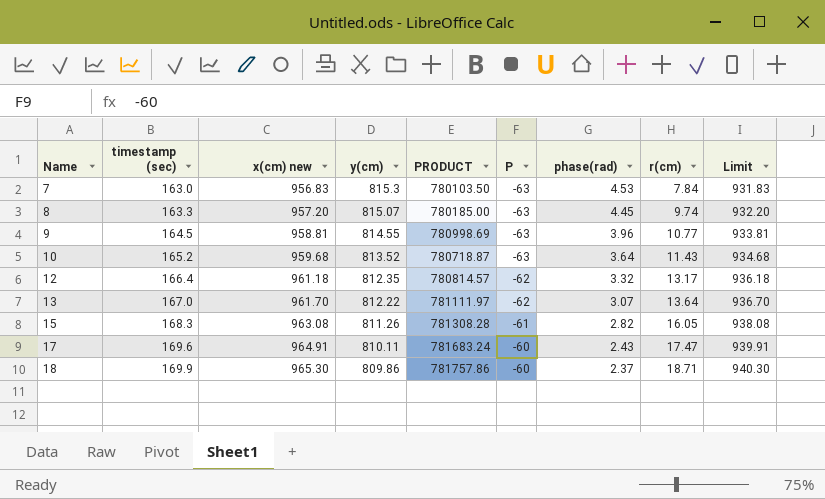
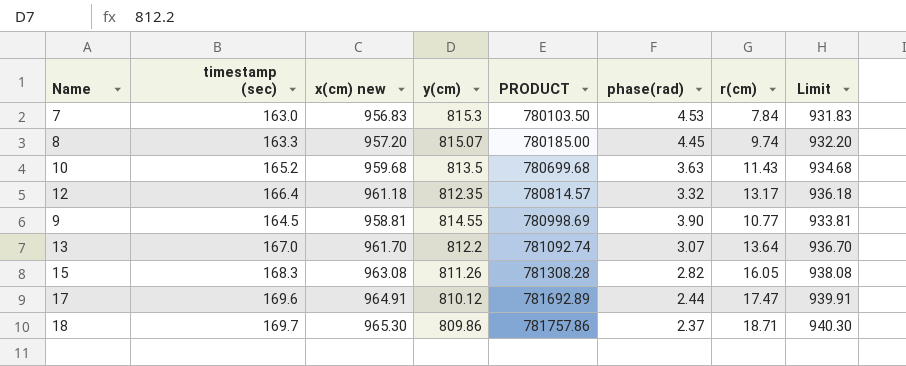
row order: Name ascending -> PRODUCT ascending
column P | position: 6 -> none
10 | y(cm): 813.52 -> 813.5
10 | PRODUCT: 780718.87 -> 780699.68
10 | phase(rad): 3.64 -> 3.63
9 | phase(rad): 3.96 -> 3.90
13 | y(cm): 812.22 -> 812.2
13 | PRODUCT: 781111.97 -> 781092.74
17 | y(cm): 810.11 -> 810.12
17 | PRODUCT: 781683.24 -> 781692.89
17 | phase(rad): 2.43 -> 2.44
18 | timestamp (sec): 169.9 -> 169.7

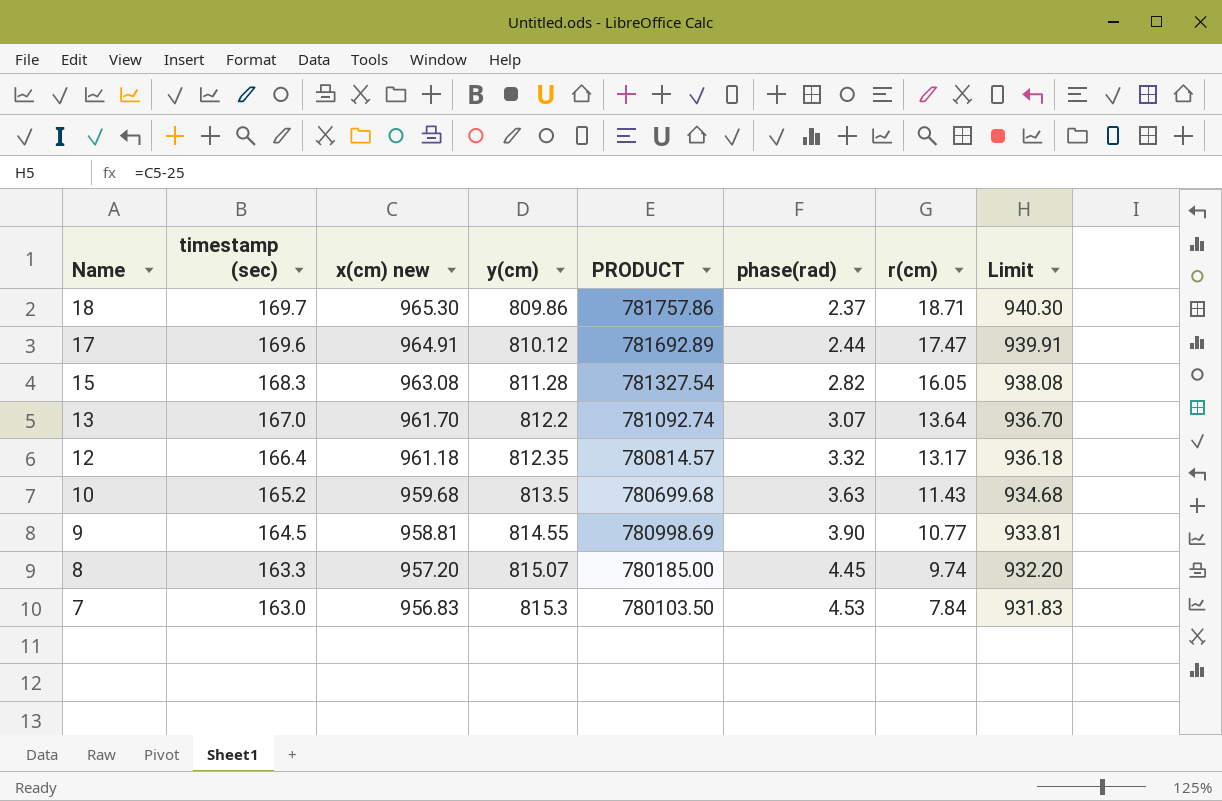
row order: PRODUCT ascending -> Name descending
15 | y(cm): 811.26 -> 811.28
15 | PRODUCT: 781308.28 -> 781327.54

